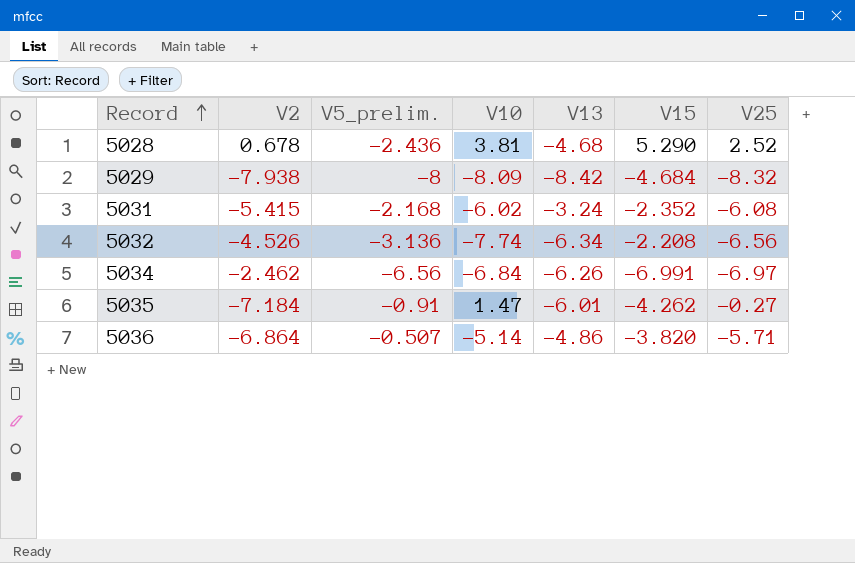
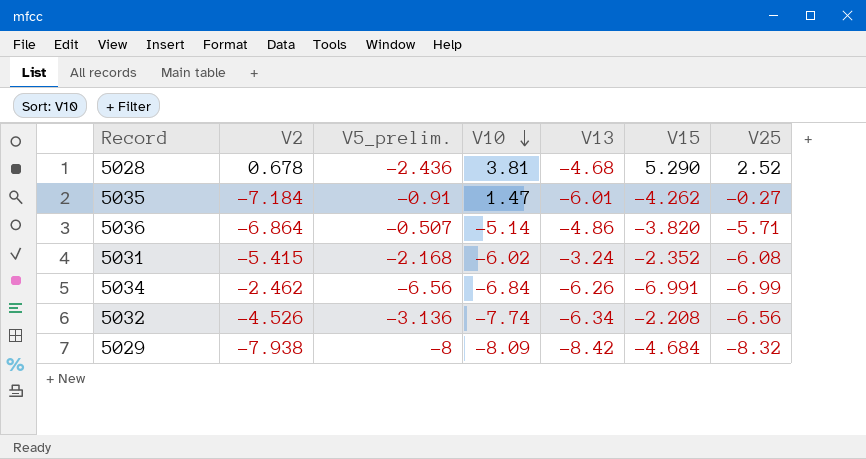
row order: Record ascending -> V10 descending
5034 | V25: -6.97 -> -6.99

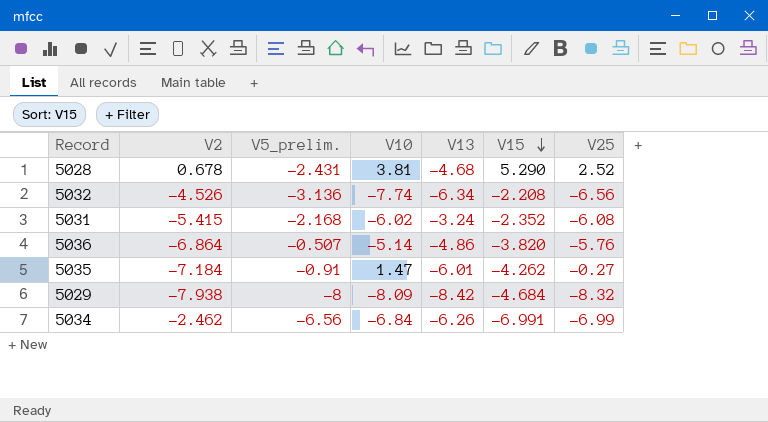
row order: V10 descending -> V15 descending
5028 | V5_prelim.: -2.436 -> -2.431
5036 | V25: -5.71 -> -5.76

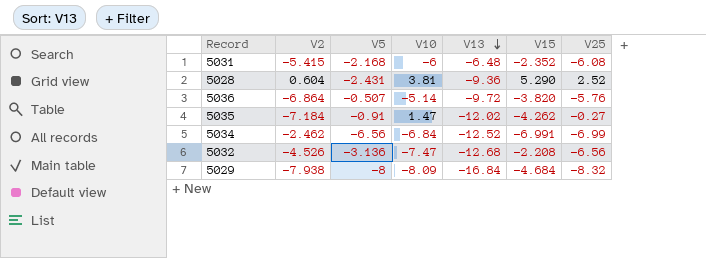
row order: V15 descending -> V13 descending
column name: V5_prelim. -> V5
5031 | V10: -6.02 -> -6
5031 | V13: -3.24 -> -6.48
5028 | V2: 0.678 -> 0.604
5028 | V13: -4.68 -> -9.36
5036 | V13: -4.86 -> -9.72
5035 | V13: -6.01 -> -12.02
5034 | V13: -6.26 -> -12.52
5032 | V10: -7.74 -> -7.47
5032 | V13: -6.34 -> -12.68
5029 | V13: -8.42 -> -16.84

